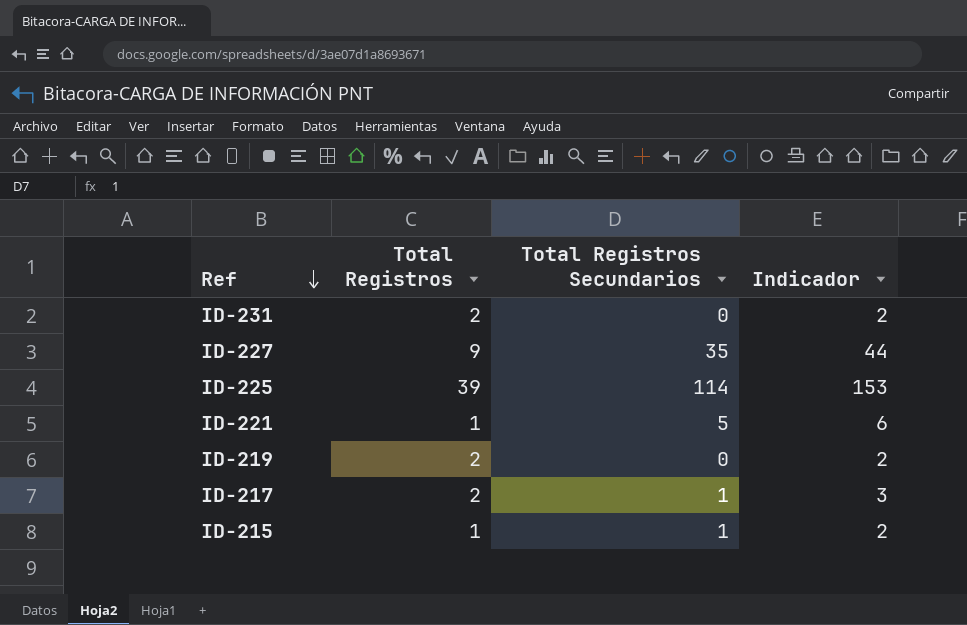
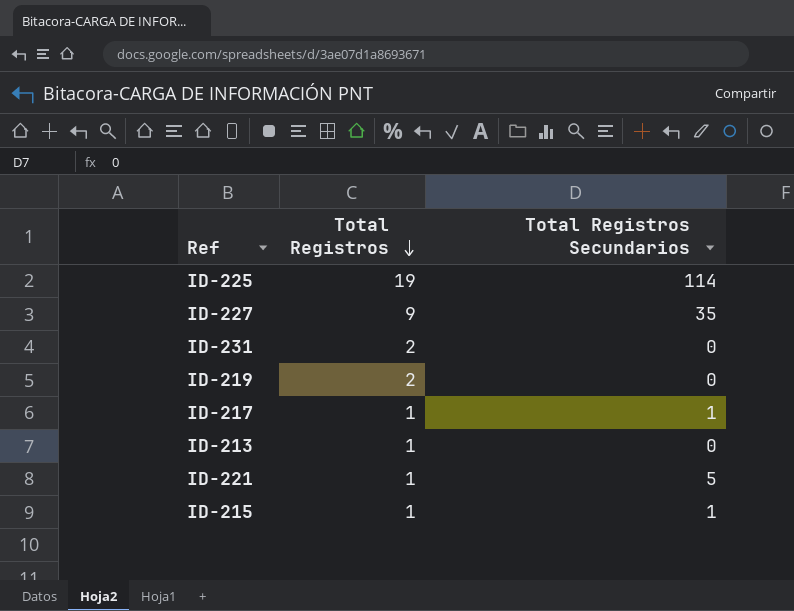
row order: Ref descending -> Total Registros descending
column Indicador | formula: [Total Registros] + [Total Registros Secundarios] -> none
ID-225 | Total Registros: 39 -> 19
ID-217 | Total Registros: 2 -> 1
row ID-213: none -> 1 | 0

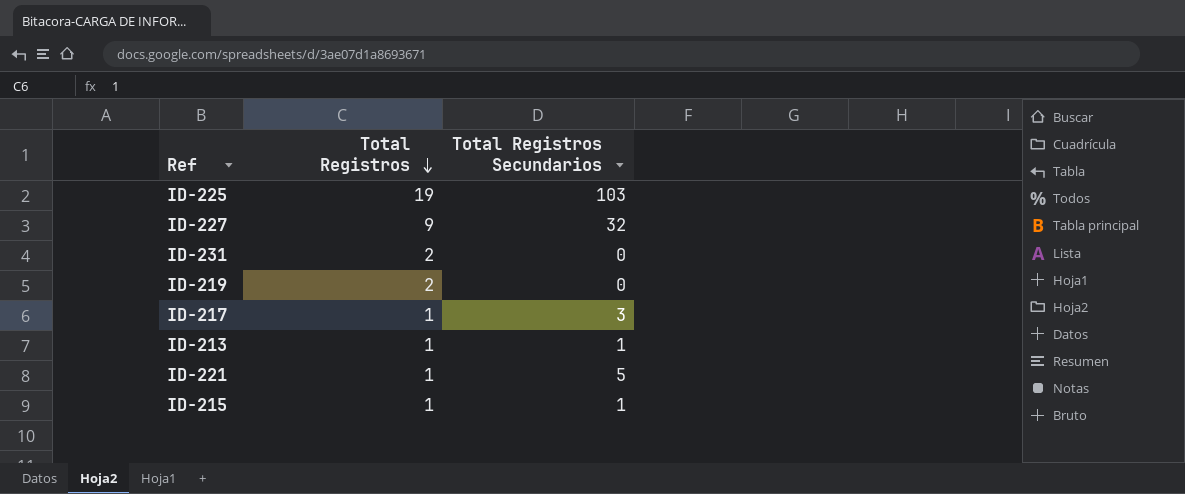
ID-225 | Total Registros Secundarios: 114 -> 103
ID-227 | Total Registros Secundarios: 35 -> 32
ID-217 | Total Registros Secundarios: 1 -> 3
ID-213 | Total Registros Secundarios: 0 -> 1

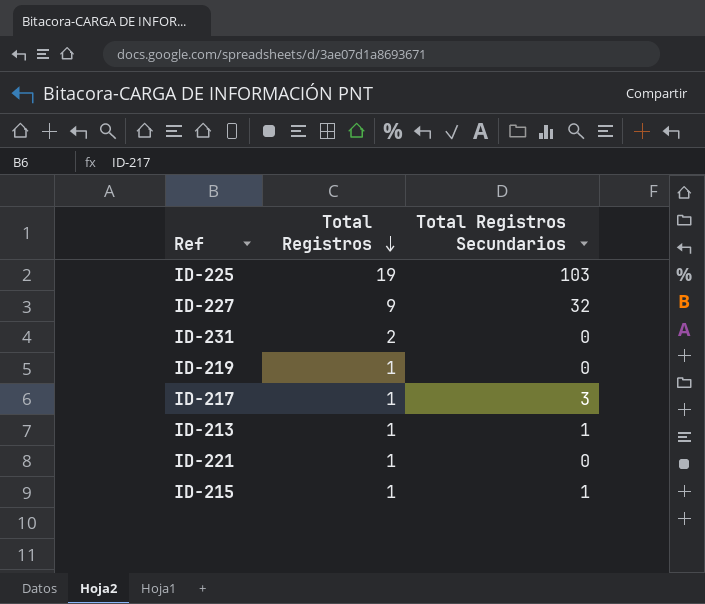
ID-219 | Total Registros: 2 -> 1
ID-221 | Total Registros Secundarios: 5 -> 0

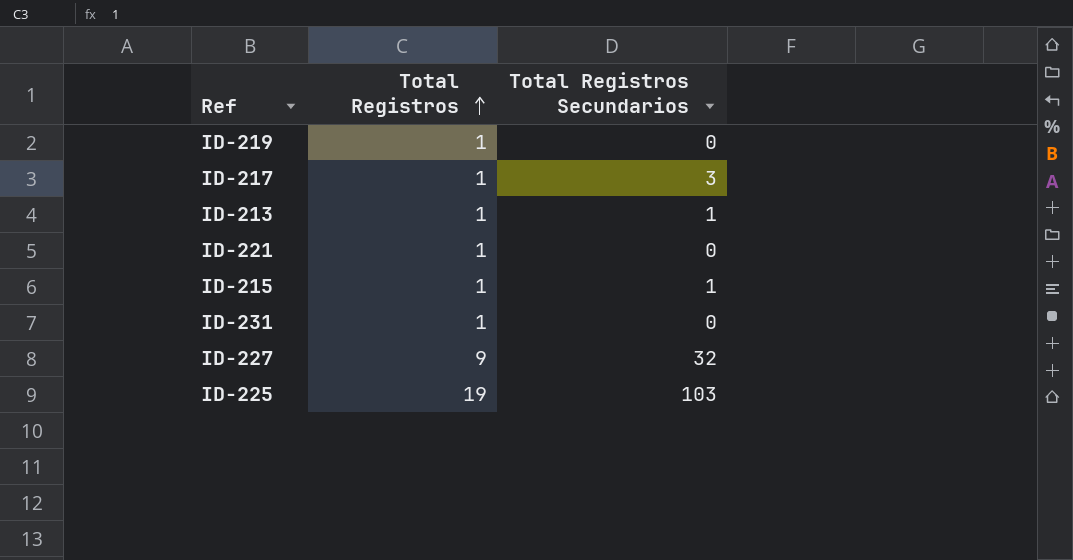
row order: Total Registros descending -> Total Registros ascending
ID-231 | Total Registros: 2 -> 1

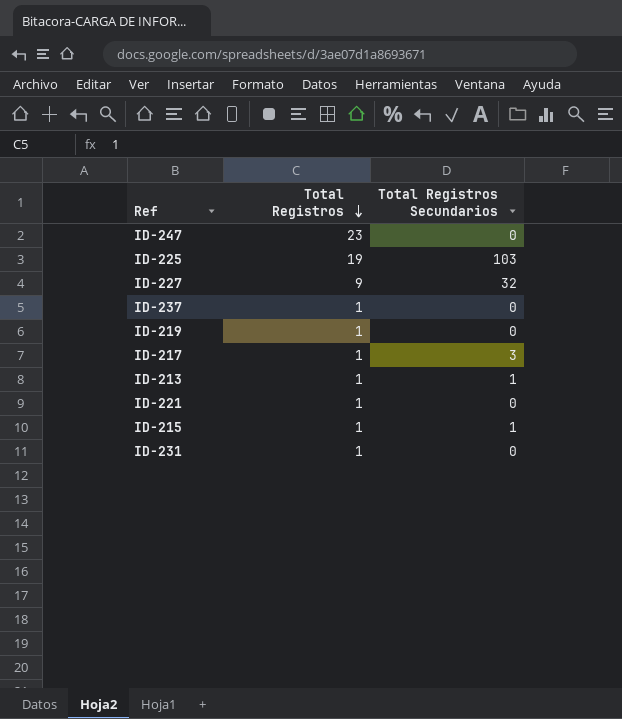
row order: Total Registros ascending -> Total Registros descending
row ID-247: none -> 23 | 0
row ID-237: none -> 1 | 0

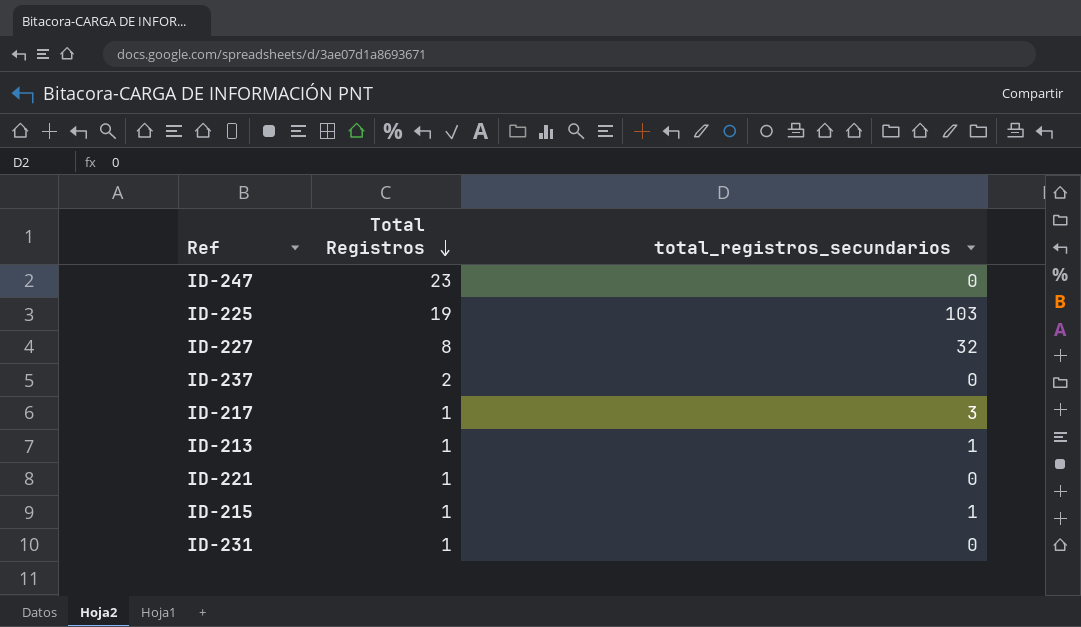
column name: Total Registros Secundarios -> total_registros_secundarios
row ID-219: 1 | 0 -> none
ID-227 | Total Registros: 9 -> 8
ID-237 | Total Registros: 1 -> 2

